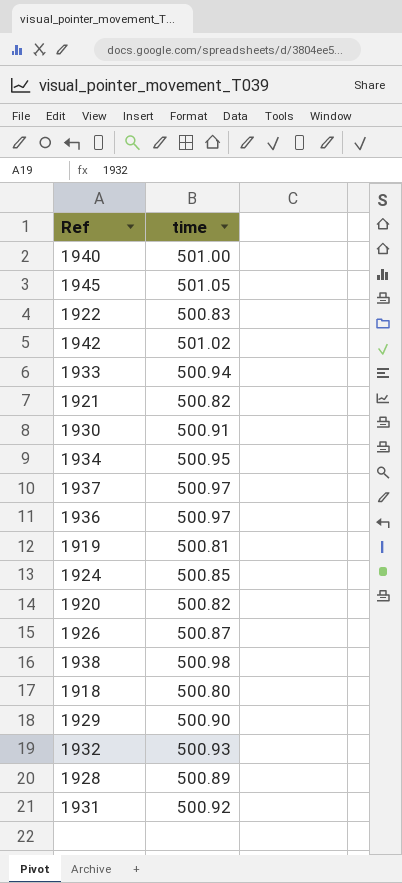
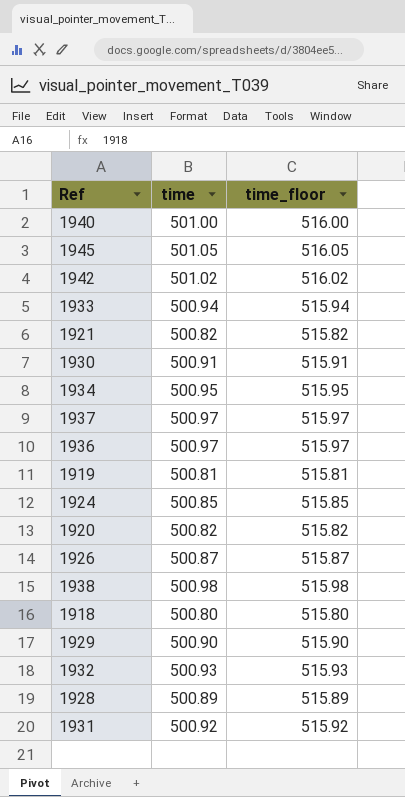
column time_floor | formula: none -> [time] + 15
row 1922: 500.83 -> none

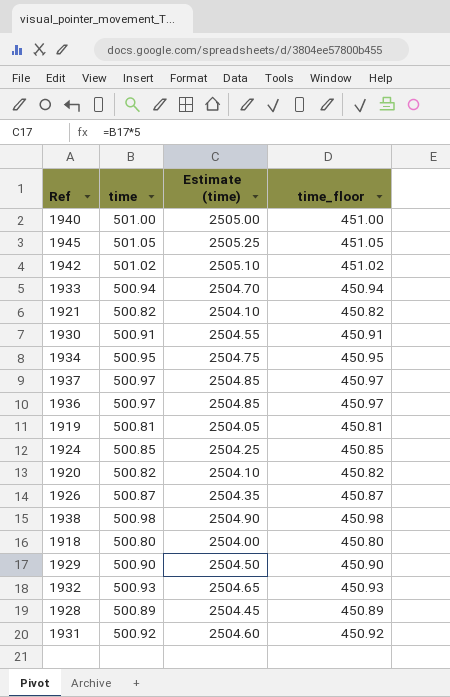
column Estimate (time) | formula: none -> [time] * 5
column time_floor | formula: [time] + 15 -> [time] - 50

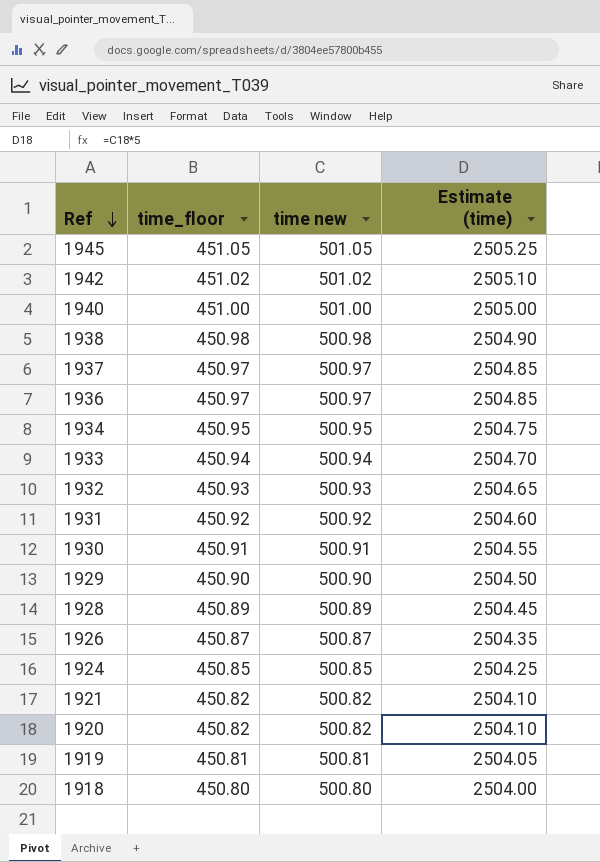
row order: none -> Ref descending
column time_floor | position: 4 -> 2
column name: time -> time new

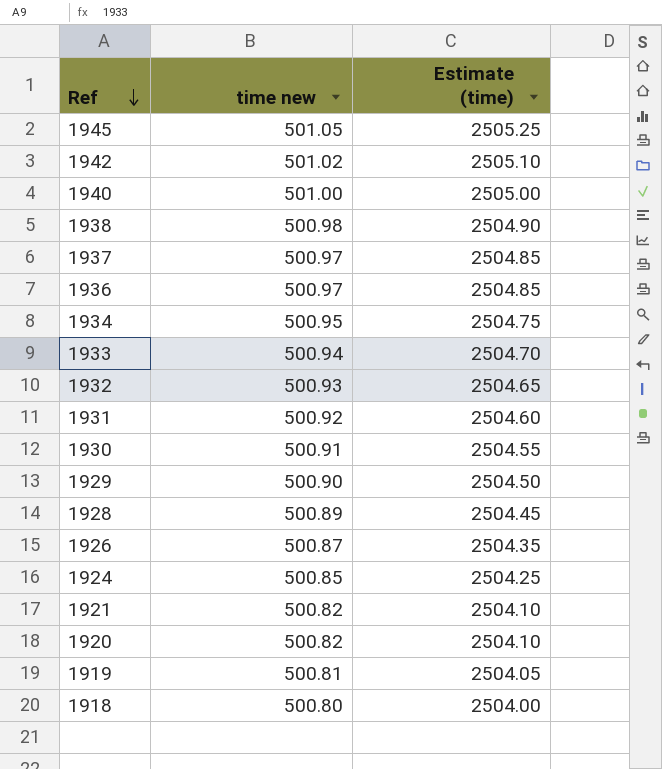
column time_floor | formula: [time new] - 50 -> none

